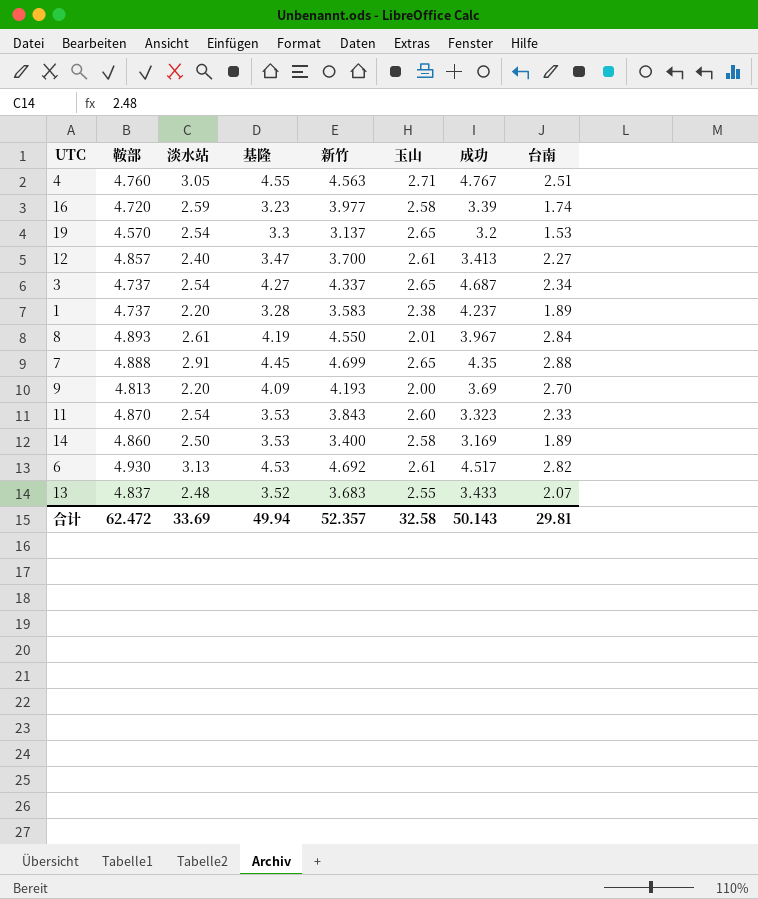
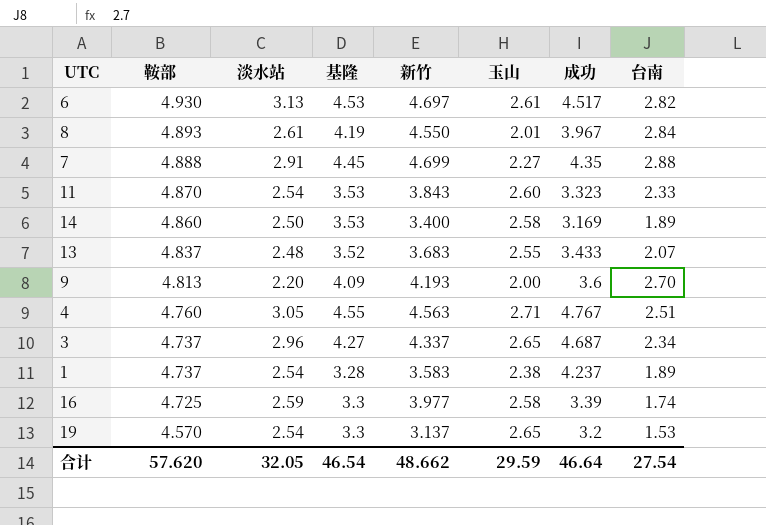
row order: none -> 鞍部 descending
row 12: 4.857 | 2.40 | 3.47 | 3.700 | 2.61 | 3.413 | 2.27 -> none
6 | 新竹: 4.692 -> 4.697
7 | 玉山: 2.65 -> 2.27
9 | 成功: 3.69 -> 3.6
3 | 淡水站: 2.54 -> 2.96
1 | 淡水站: 2.20 -> 2.54
16 | 鞍部: 4.720 -> 4.725
16 | 基隆: 3.23 -> 3.3
合计 | 鞍部: 62.472 -> 57.620
合计 | 淡水站: 33.69 -> 32.05
合计 | 基隆: 49.94 -> 46.54
合计 | 新竹: 52.357 -> 48.662
合计 | 玉山: 32.58 -> 29.59
合计 | 成功: 50.143 -> 46.64
合计 | 台南: 29.81 -> 27.54

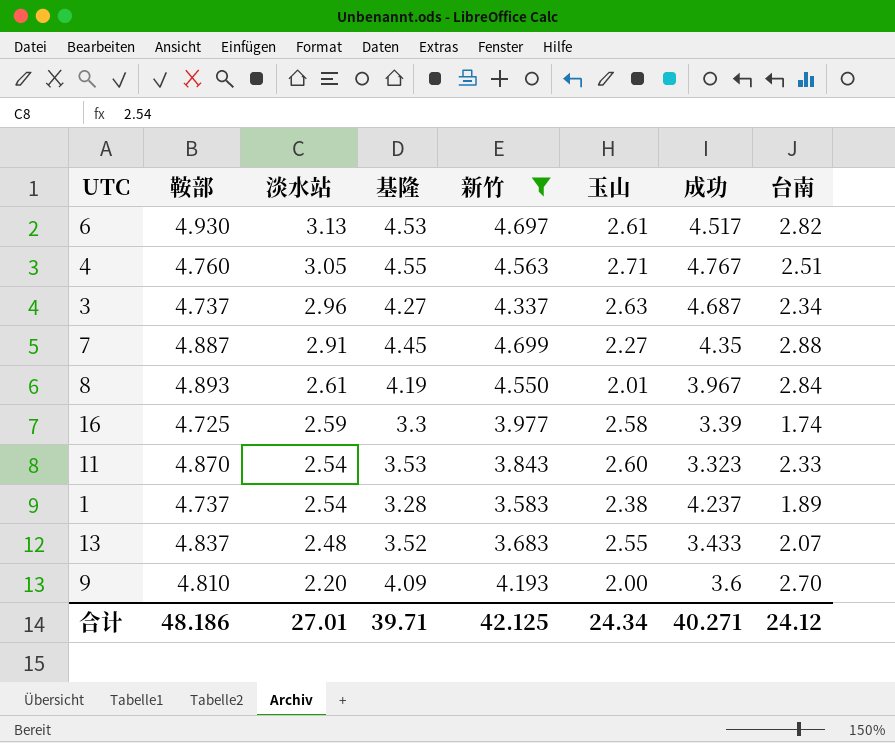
filter: none -> 新竹 >= 3.583
row order: 鞍部 descending -> 淡水站 descending
3 | 玉山: 2.65 -> 2.63
7 | 鞍部: 4.888 -> 4.887
9 | 鞍部: 4.813 -> 4.810
合计 | 鞍部: 57.620 -> 48.186
合计 | 淡水站: 32.05 -> 27.01
合计 | 基隆: 46.54 -> 39.71
合计 | 新竹: 48.662 -> 42.125
合计 | 玉山: 29.59 -> 24.34
合计 | 成功: 46.64 -> 40.271
合计 | 台南: 27.54 -> 24.12

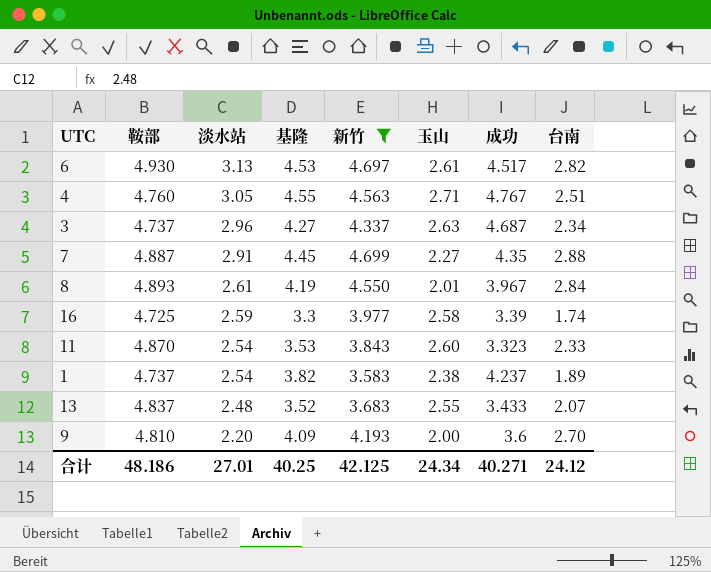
1 | 基隆: 3.28 -> 3.82
合计 | 基隆: 39.71 -> 40.25

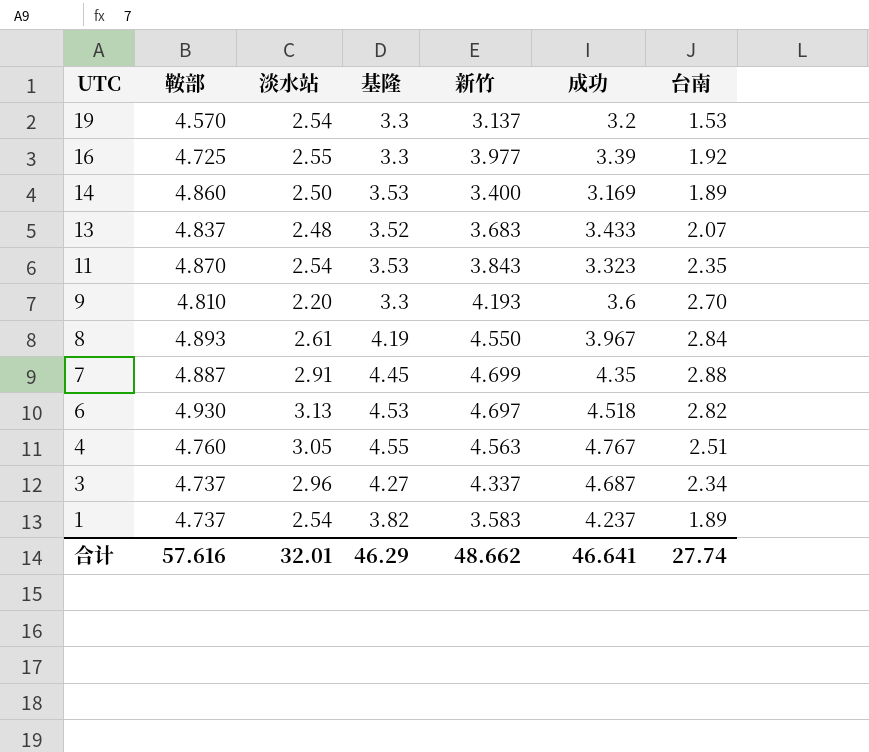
filter: 新竹 >= 3.583 -> none
row order: 淡水站 descending -> UTC descending
column 玉山 | position: 6 -> none
16 | 淡水站: 2.59 -> 2.55
16 | 台南: 1.74 -> 1.92
11 | 台南: 2.33 -> 2.35
9 | 基隆: 4.09 -> 3.3
6 | 成功: 4.517 -> 4.518
合计 | 鞍部: 48.186 -> 57.616
合计 | 淡水站: 27.01 -> 32.01
合计 | 基隆: 40.25 -> 46.29
合计 | 新竹: 42.125 -> 48.662
合计 | 成功: 40.271 -> 46.641
合计 | 台南: 24.12 -> 27.74

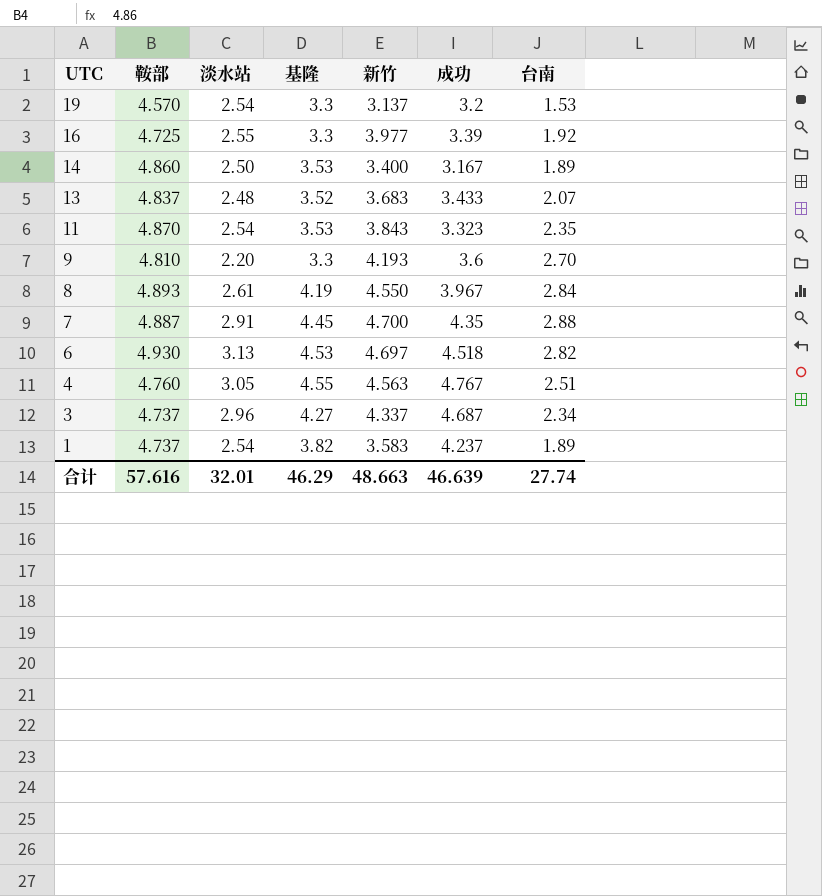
14 | 成功: 3.169 -> 3.167
7 | 新竹: 4.699 -> 4.700
合计 | 新竹: 48.662 -> 48.663
合计 | 成功: 46.641 -> 46.639

